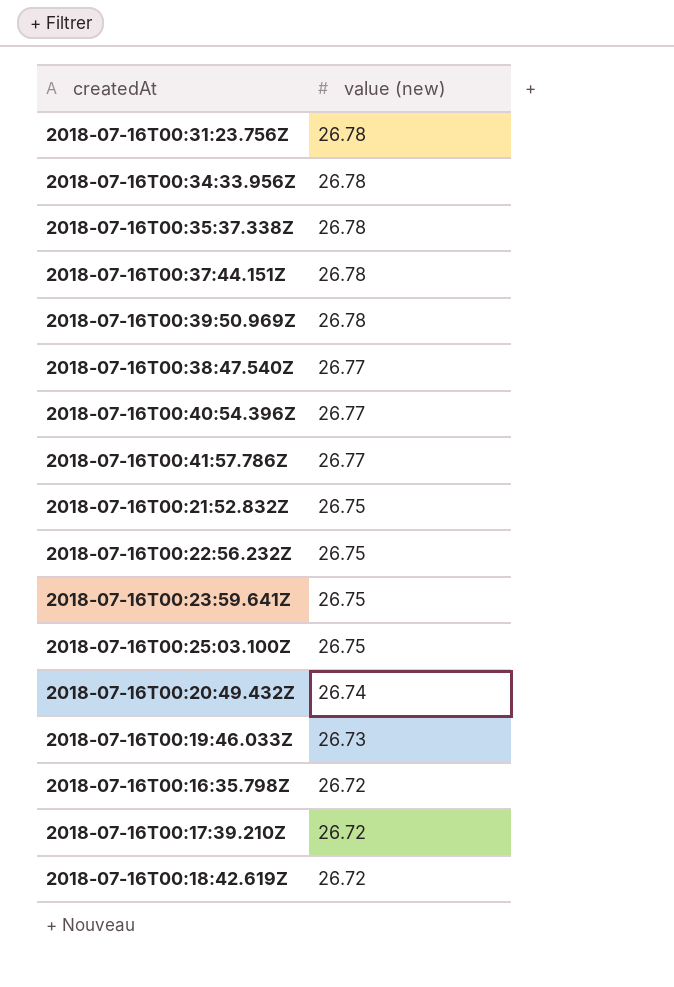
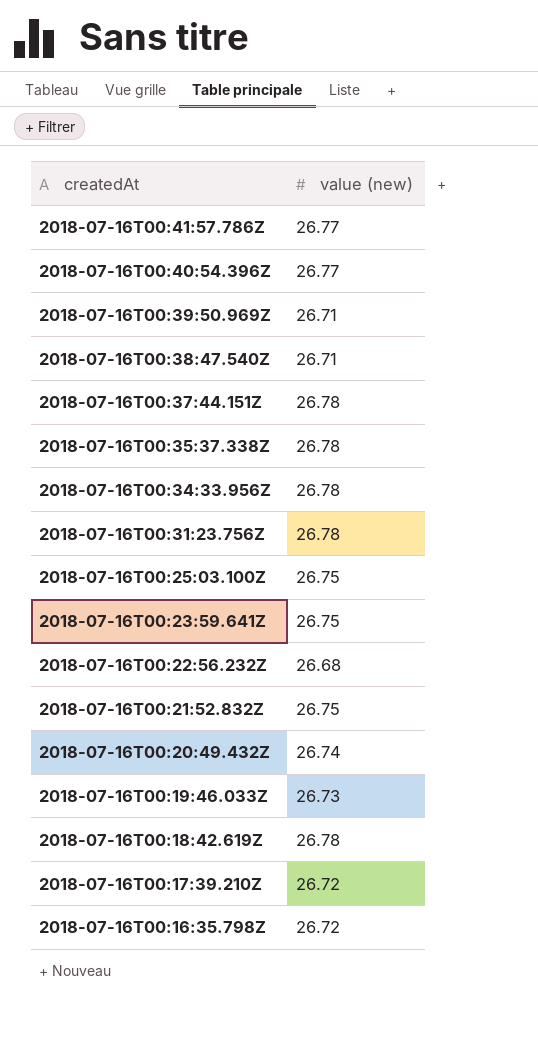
row order: value (new) descending -> createdAt descending
2018-07-16T00:39:50.969Z | value (new): 26.78 -> 26.71
2018-07-16T00:38:47.540Z | value (new): 26.77 -> 26.71
2018-07-16T00:22:56.232Z | value (new): 26.75 -> 26.68
2018-07-16T00:18:42.619Z | value (new): 26.72 -> 26.78

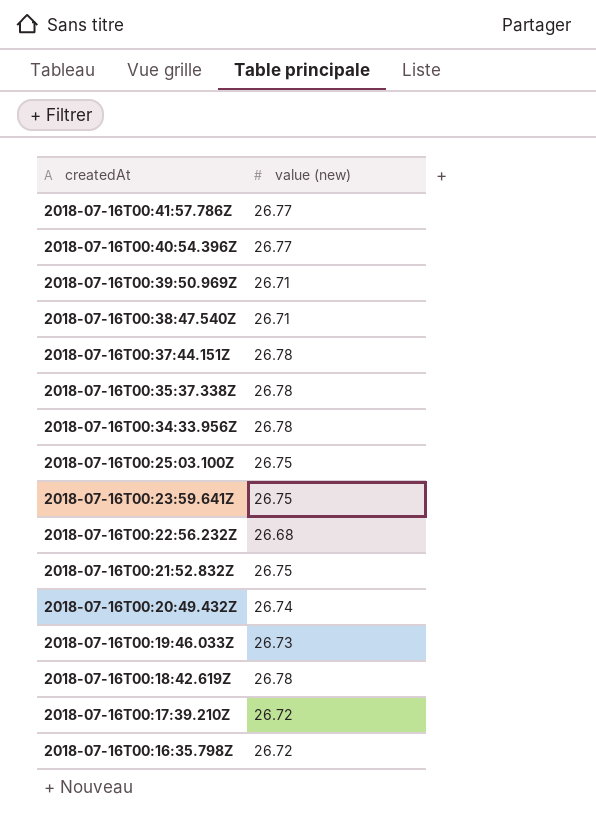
row 2018-07-16T00:31:23.756Z: 26.78 -> none

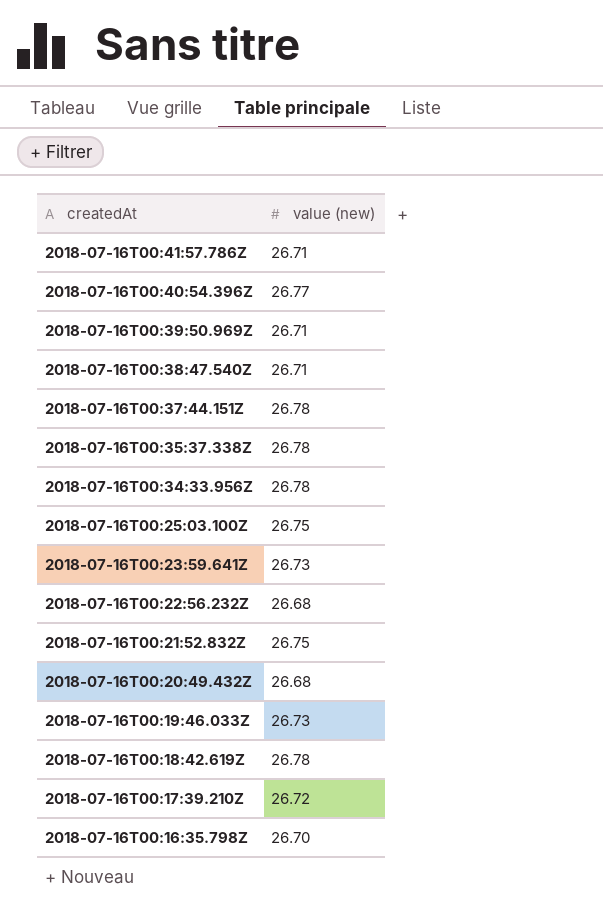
2018-07-16T00:41:57.786Z | value (new): 26.77 -> 26.71
2018-07-16T00:23:59.641Z | value (new): 26.75 -> 26.73
2018-07-16T00:20:49.432Z | value (new): 26.74 -> 26.68
2018-07-16T00:16:35.798Z | value (new): 26.72 -> 26.70

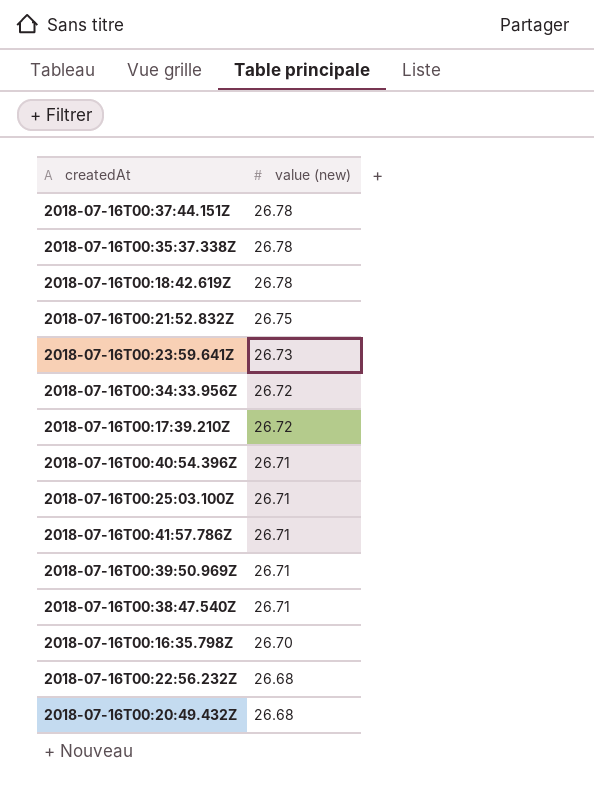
row order: createdAt descending -> value (new) descending
row 2018-07-16T00:19:46.033Z: 26.73 -> none
2018-07-16T00:34:33.956Z | value (new): 26.78 -> 26.72
2018-07-16T00:40:54.396Z | value (new): 26.77 -> 26.71
2018-07-16T00:25:03.100Z | value (new): 26.75 -> 26.71

